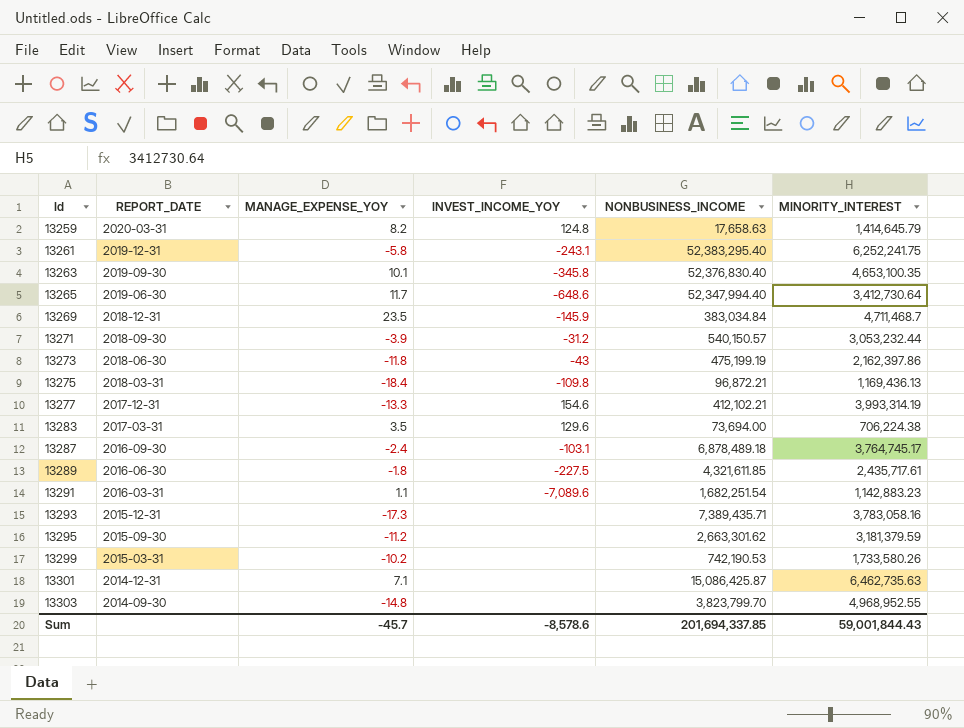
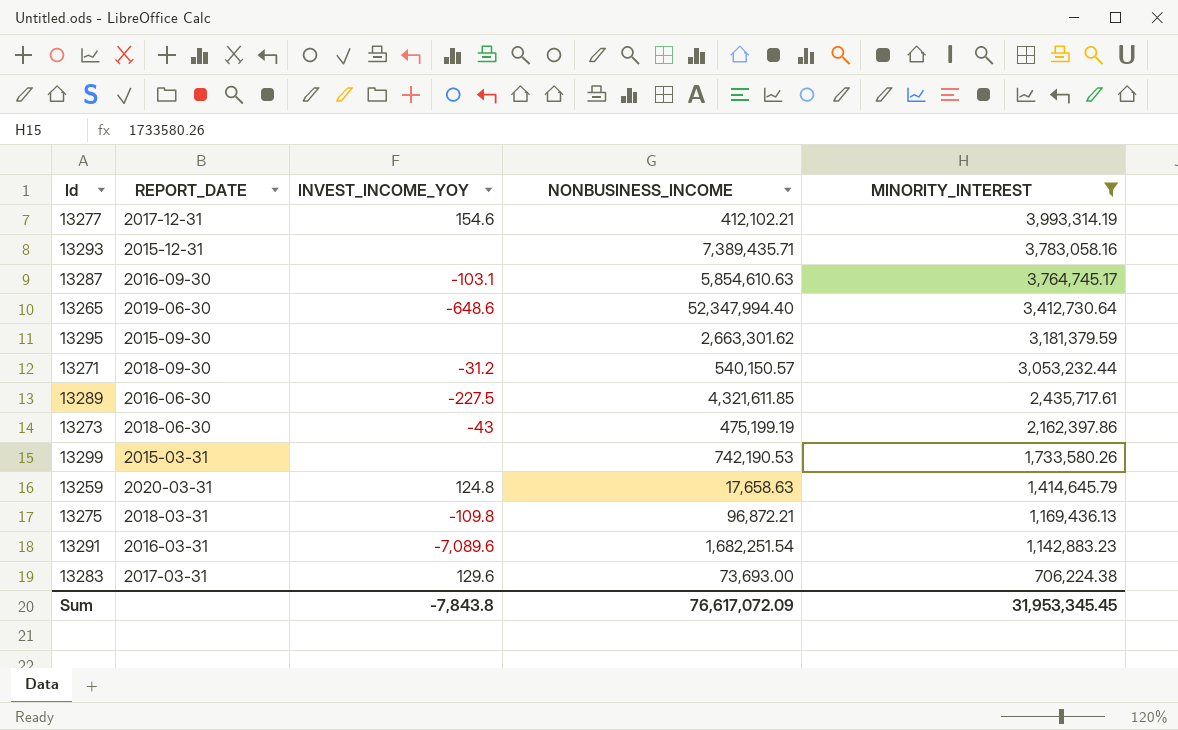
filter: none -> MINORITY_INTEREST <= 3,993,314.19
row order: Id ascending -> MINORITY_INTEREST descending
column MANAGE_EXPENSE_YOY | position: 3 -> none
13287 | NONBUSINESS_INCOME: 6,878,489.18 -> 5,854,610.63
13283 | NONBUSINESS_INCOME: 73,694.00 -> 73,693.00
Sum | INVEST_INCOME_YOY: -8,578.6 -> -7,843.8
Sum | NONBUSINESS_INCOME: 201,694,337.85 -> 76,617,072.09
Sum | MINORITY_INTEREST: 59,001,844.43 -> 31,953,345.45

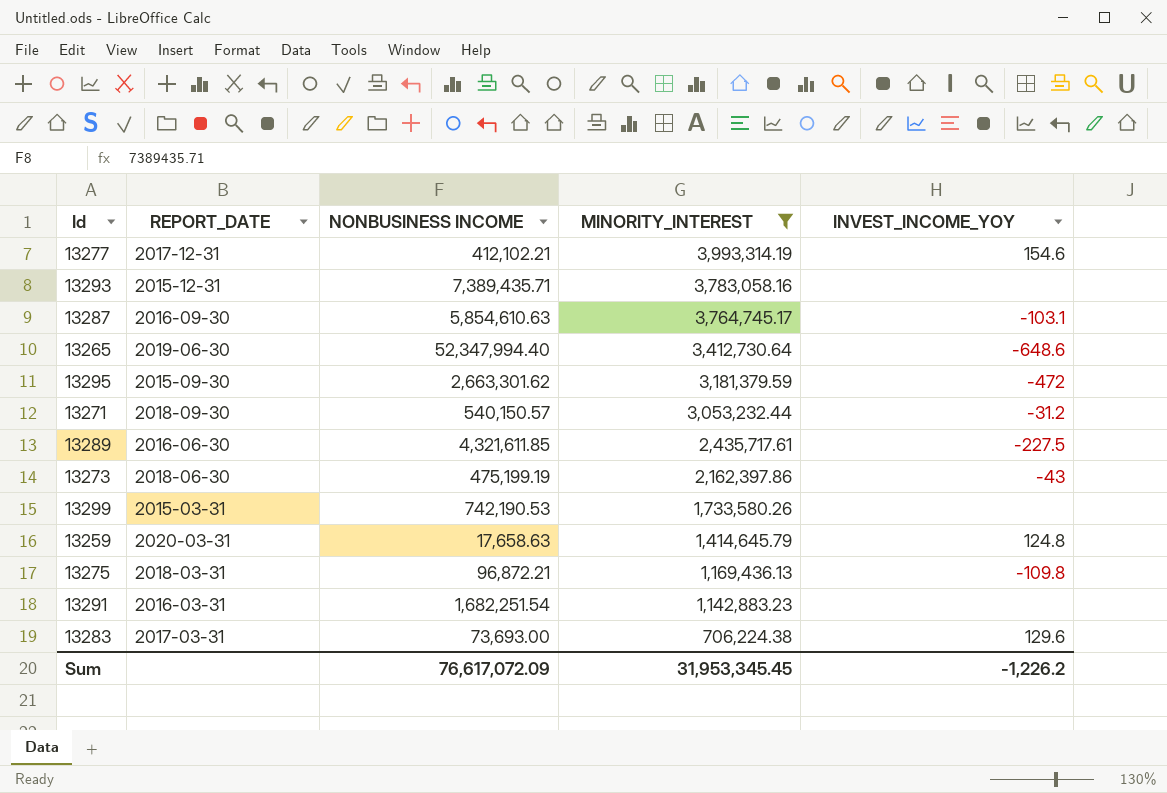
column name: NONBUSINESS_INCOME -> NONBUSINESS INCOME
column INVEST_INCOME_YOY | position: 3 -> 5
13295 | INVEST_INCOME_YOY: none -> -472
13291 | INVEST_INCOME_YOY: -7,089.6 -> none
Sum | INVEST_INCOME_YOY: -7,843.8 -> -1,226.2

